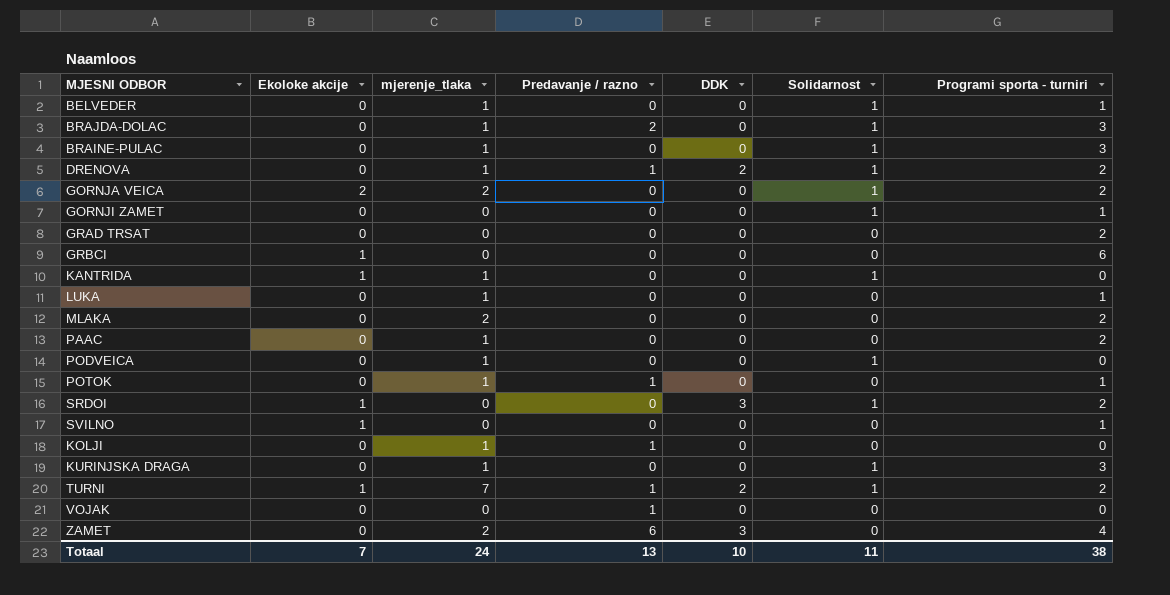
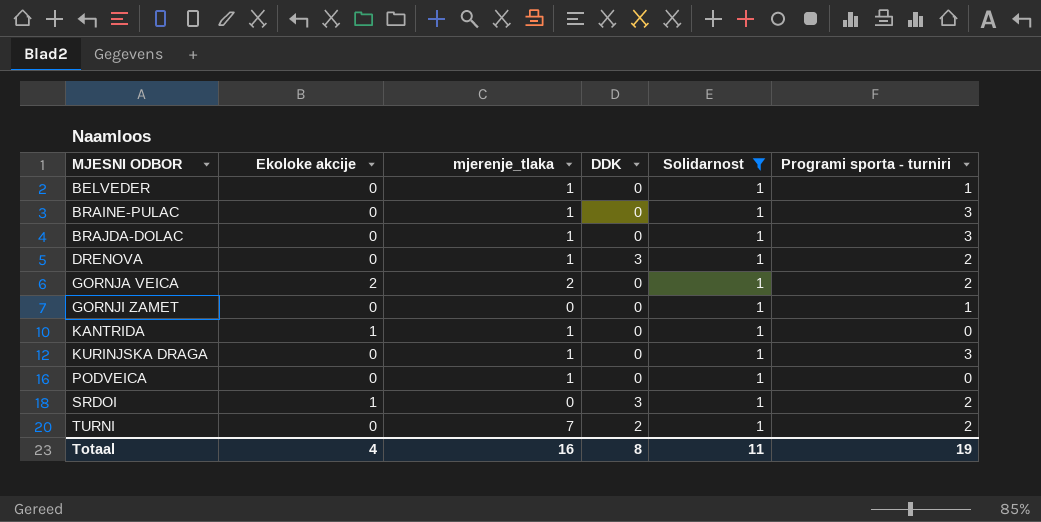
filter: none -> Solidarnost = 1
row order: none -> MJESNI ODBOR ascending
column Predavanje / razno | position: 4 -> none
DRENOVA | DDK: 2 -> 3
TURNI | Ekoloke akcije: 1 -> 0
Totaal | Ekoloke akcije: 7 -> 4
Totaal | mjerenje_tlaka: 24 -> 16
Totaal | DDK: 10 -> 8
Totaal | Programi sporta - turniri: 38 -> 19

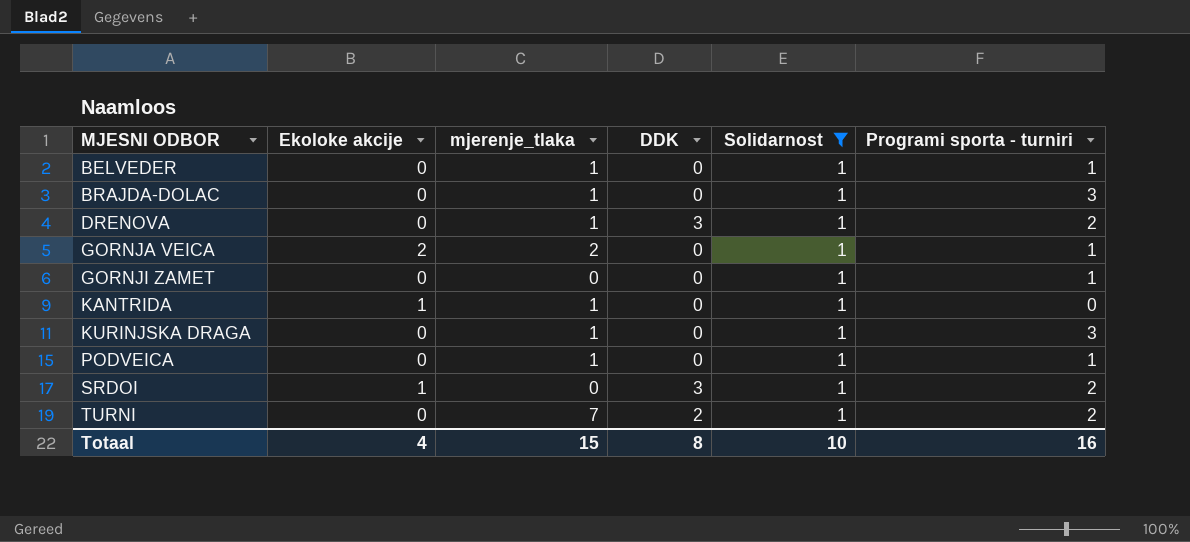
row BRAINE-PULAC: 0 | 1 | 0 | 1 | 3 -> none
GORNJA VEICA | Programi sporta - turniri: 2 -> 1
PODVEICA | Programi sporta - turniri: 0 -> 1
Totaal | mjerenje_tlaka: 16 -> 15
Totaal | Solidarnost: 11 -> 10
Totaal | Programi sporta - turniri: 19 -> 16

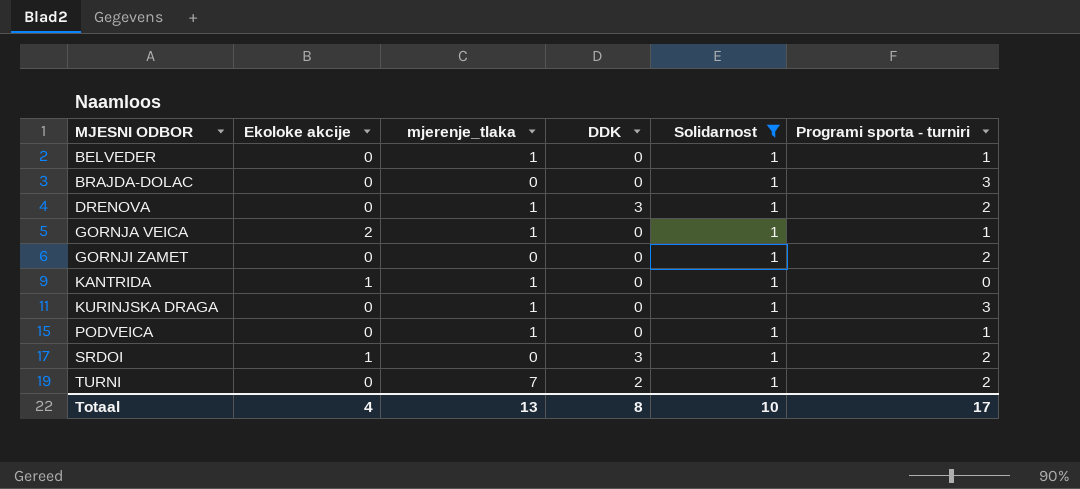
BRAJDA-DOLAC | mjerenje_tlaka: 1 -> 0
GORNJA VEICA | mjerenje_tlaka: 2 -> 1
GORNJI ZAMET | Programi sporta - turniri: 1 -> 2
Totaal | mjerenje_tlaka: 15 -> 13
Totaal | Programi sporta - turniri: 16 -> 17

